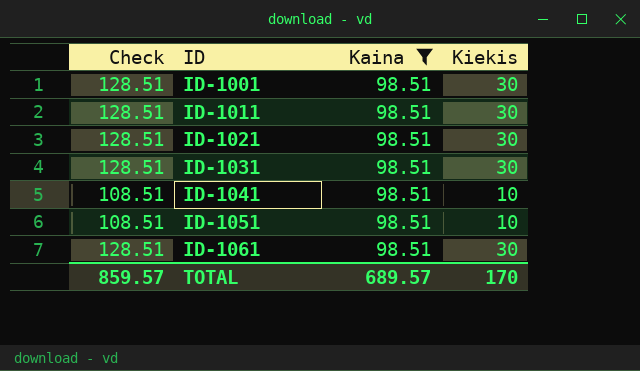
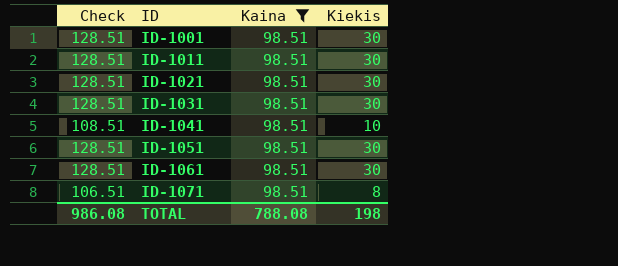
ID-1051 | Check: 108.51 -> 128.51
ID-1051 | Kiekis: 10 -> 30
row ID-1071: none -> 106.51 | 98.51 | 8
TOTAL | Check: 859.57 -> 986.08
TOTAL | Kaina: 689.57 -> 788.08
TOTAL | Kiekis: 170 -> 198

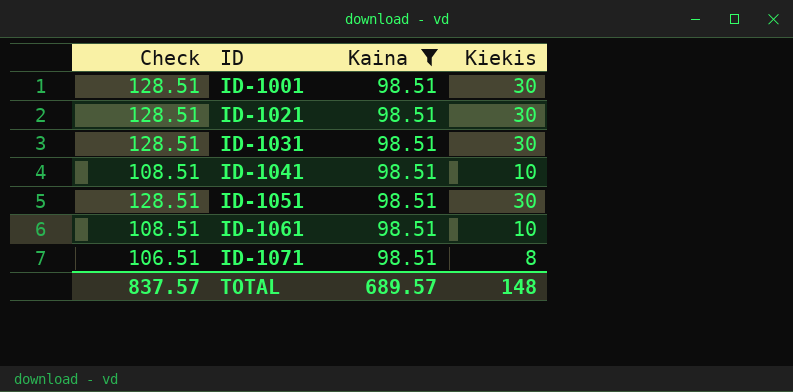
row ID-1011: 128.51 | 98.51 | 30 -> none
ID-1061 | Check: 128.51 -> 108.51
ID-1061 | Kiekis: 30 -> 10
TOTAL | Check: 986.08 -> 837.57
TOTAL | Kaina: 788.08 -> 689.57
TOTAL | Kiekis: 198 -> 148

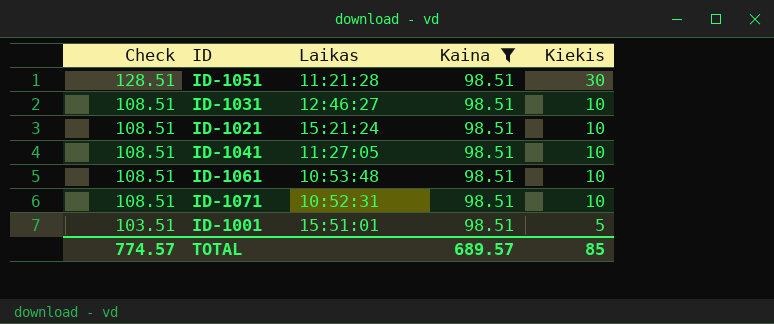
row order: ID ascending -> Check descending
column Laikas | position: none -> 3
ID-1031 | Check: 128.51 -> 108.51
ID-1031 | Kiekis: 30 -> 10
ID-1021 | Check: 128.51 -> 108.51
ID-1021 | Kiekis: 30 -> 10
ID-1071 | Check: 106.51 -> 108.51
ID-1071 | Kiekis: 8 -> 10
ID-1001 | Check: 128.51 -> 103.51
ID-1001 | Kiekis: 30 -> 5
TOTAL | Check: 837.57 -> 774.57
TOTAL | Kiekis: 148 -> 85

